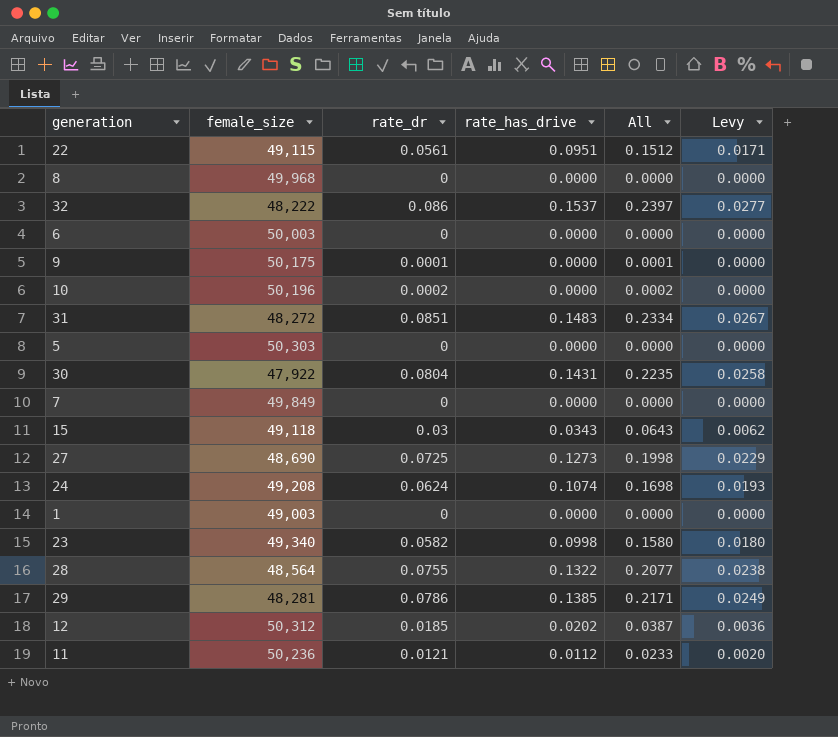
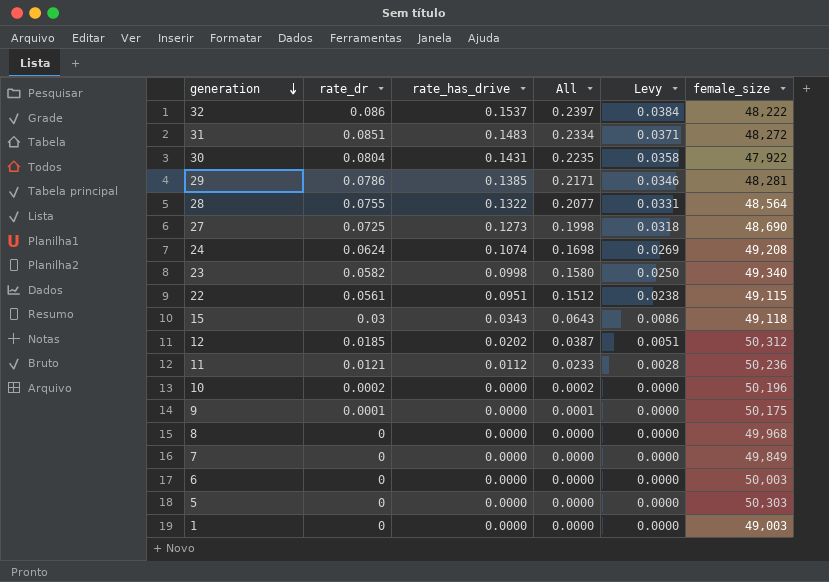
row order: none -> generation descending
column Levy | formula: [rate_has_drive] * 0.18 -> [rate_has_drive] * 0.25
column female_size | position: 2 -> 6

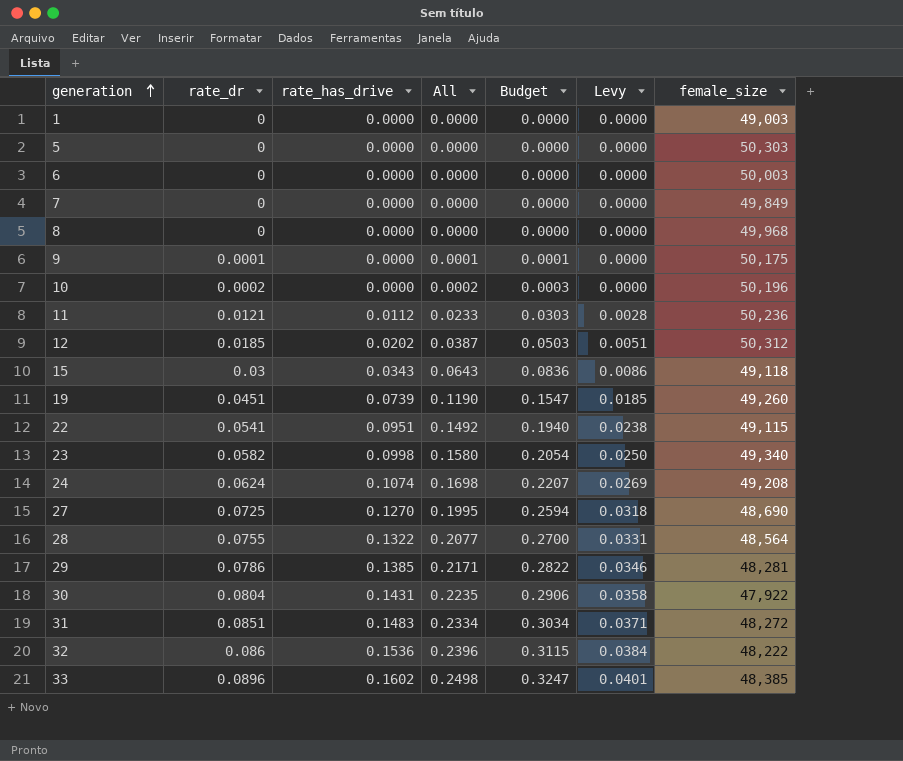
row order: generation descending -> generation ascending
column Budget | formula: none -> [All] * 1.3
row 19: none -> 0.0451 | 0.0739 | 0.1190 | 0.1547 | 0.0185 | 49,260
22 | rate_dr: 0.0561 -> 0.0541
22 | All: 0.1512 -> 0.1492
27 | rate_has_drive: 0.1273 -> 0.1270
27 | All: 0.1998 -> 0.1995
32 | rate_has_drive: 0.1537 -> 0.1536
32 | All: 0.2397 -> 0.2396
row 33: none -> 0.0896 | 0.1602 | 0.2498 | 0.3247 | 0.0401 | 48,385

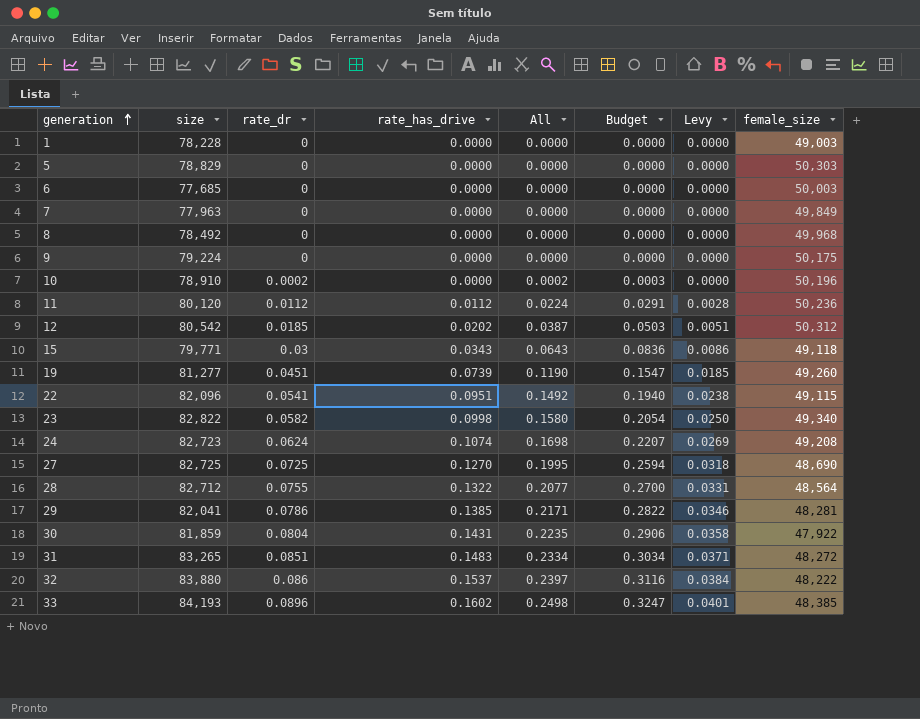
column size | position: none -> 2
9 | rate_dr: 0.0001 -> 0
9 | All: 0.0001 -> 0.0000
9 | Budget: 0.0001 -> 0.0000
11 | rate_dr: 0.0121 -> 0.0112
11 | All: 0.0233 -> 0.0224
11 | Budget: 0.0303 -> 0.0291
32 | rate_has_drive: 0.1536 -> 0.1537
32 | All: 0.2396 -> 0.2397
32 | Budget: 0.3115 -> 0.3116

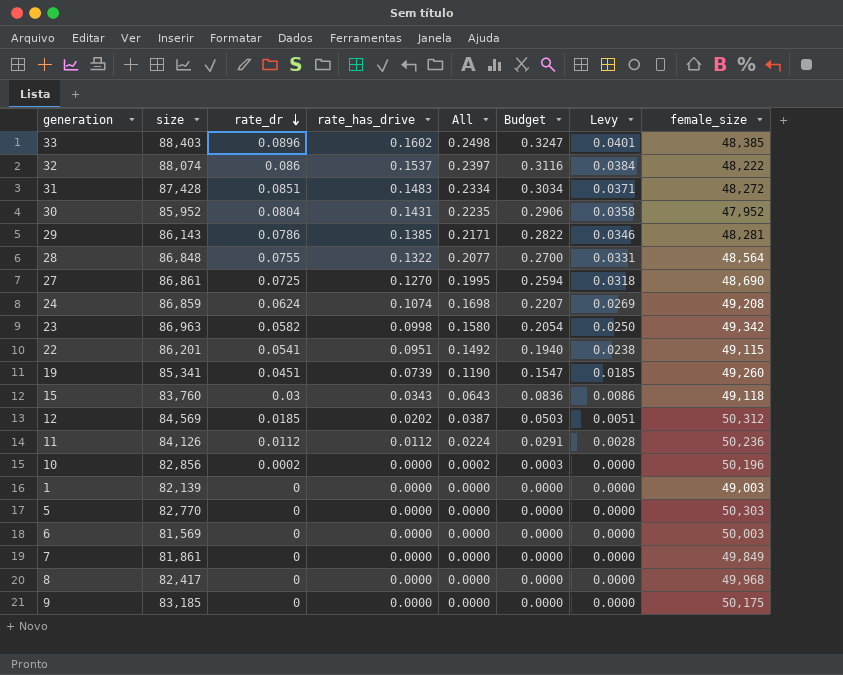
row order: generation ascending -> rate_dr descending
33 | size: 84,193 -> 88,403
32 | size: 83,880 -> 88,074
31 | size: 83,265 -> 87,428
30 | size: 81,859 -> 85,952
30 | female_size: 47,922 -> 47,952
29 | size: 82,041 -> 86,143
28 | size: 82,712 -> 86,848
27 | size: 82,725 -> 86,861
24 | size: 82,723 -> 86,859
23 | size: 82,822 -> 86,963
23 | female_size: 49,340 -> 49,342
22 | size: 82,096 -> 86,201
19 | size: 81,277 -> 85,341
15 | size: 79,771 -> 83,760
12 | size: 80,542 -> 84,569
11 | size: 80,120 -> 84,126
10 | size: 78,910 -> 82,856
1 | size: 78,228 -> 82,139
5 | size: 78,829 -> 82,770
6 | size: 77,685 -> 81,569
7 | size: 77,963 -> 81,861
8 | size: 78,492 -> 82,417
9 | size: 79,224 -> 83,185

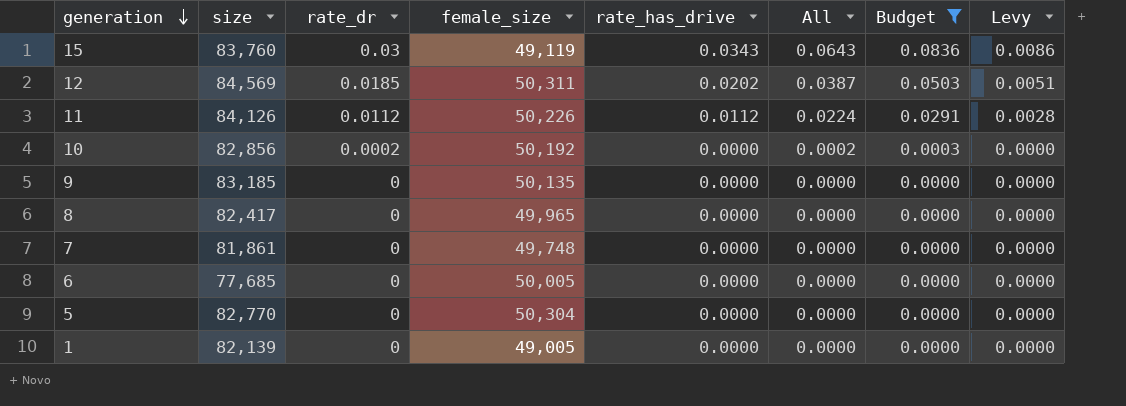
filter: none -> Budget <= 0.0836
row order: rate_dr descending -> generation descending
column female_size | position: 8 -> 4
15 | female_size: 49,118 -> 49,119
12 | female_size: 50,312 -> 50,311
11 | female_size: 50,236 -> 50,226
10 | female_size: 50,196 -> 50,192
9 | female_size: 50,175 -> 50,135
8 | female_size: 49,968 -> 49,965
7 | female_size: 49,849 -> 49,748
6 | size: 81,569 -> 77,685
6 | female_size: 50,003 -> 50,005
5 | female_size: 50,303 -> 50,304
1 | female_size: 49,003 -> 49,005

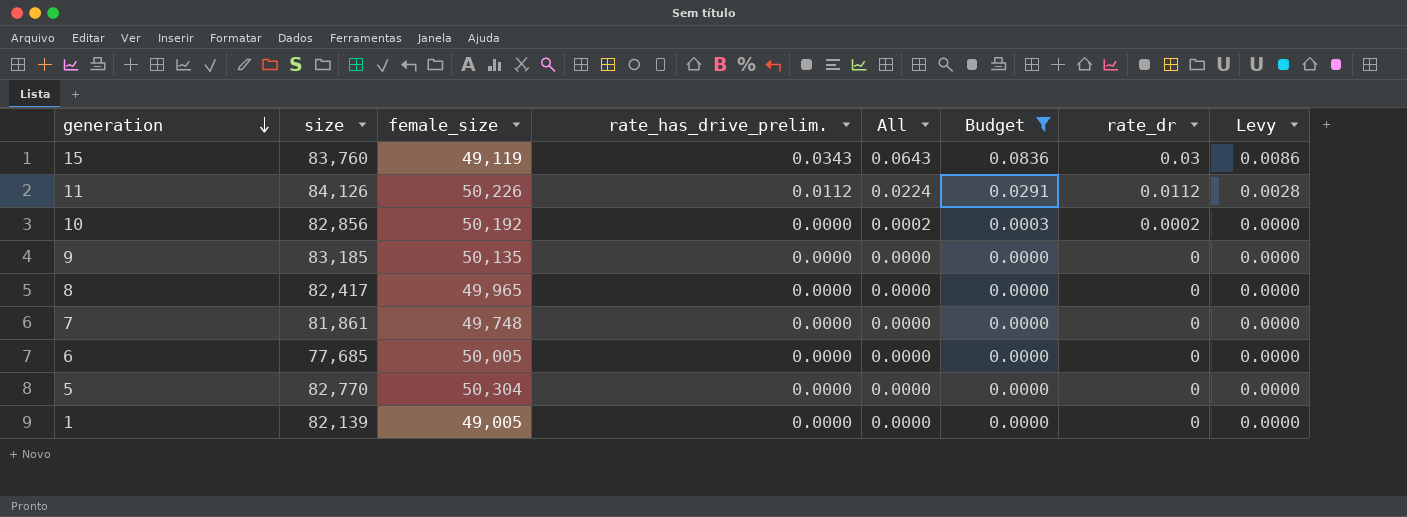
column name: rate_has_drive -> rate_has_drive_prelim.
column rate_dr | position: 3 -> 7
row 12: 84,569 | 0.0185 | 50,311 | 0.0202 | 0.0387 | 0.0503 | 0.0051 -> none

